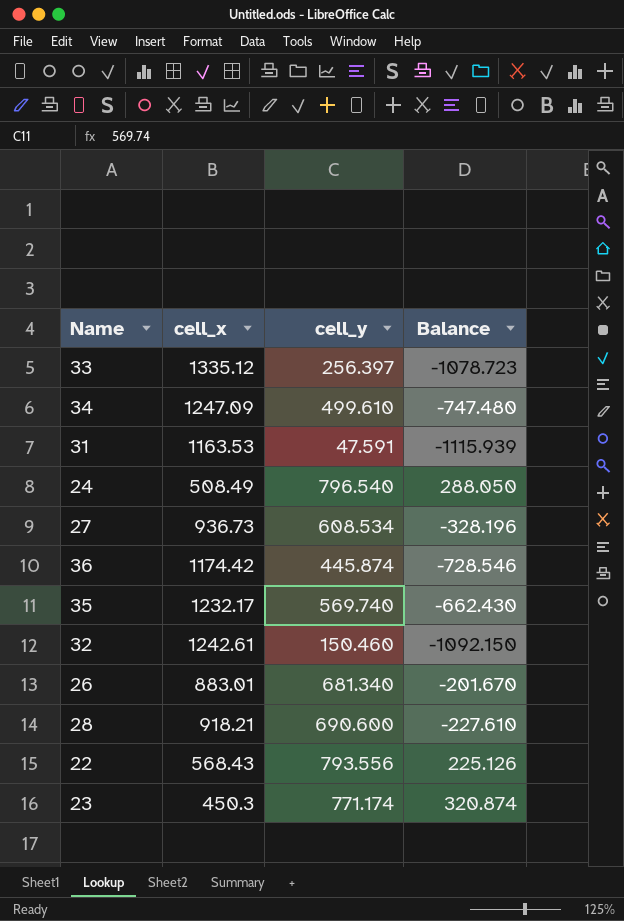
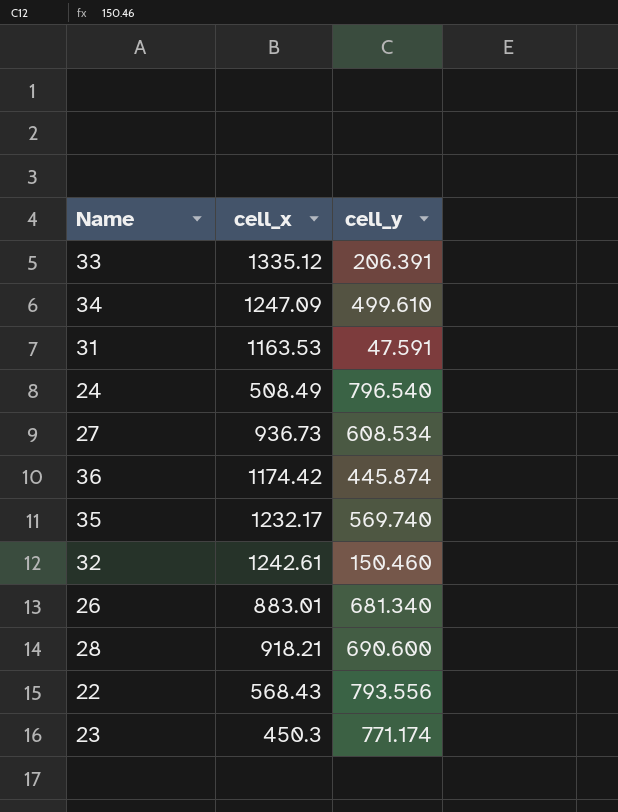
column Balance | formula: [cell_y] - [cell_x] -> none
33 | cell_y: 256.397 -> 206.391

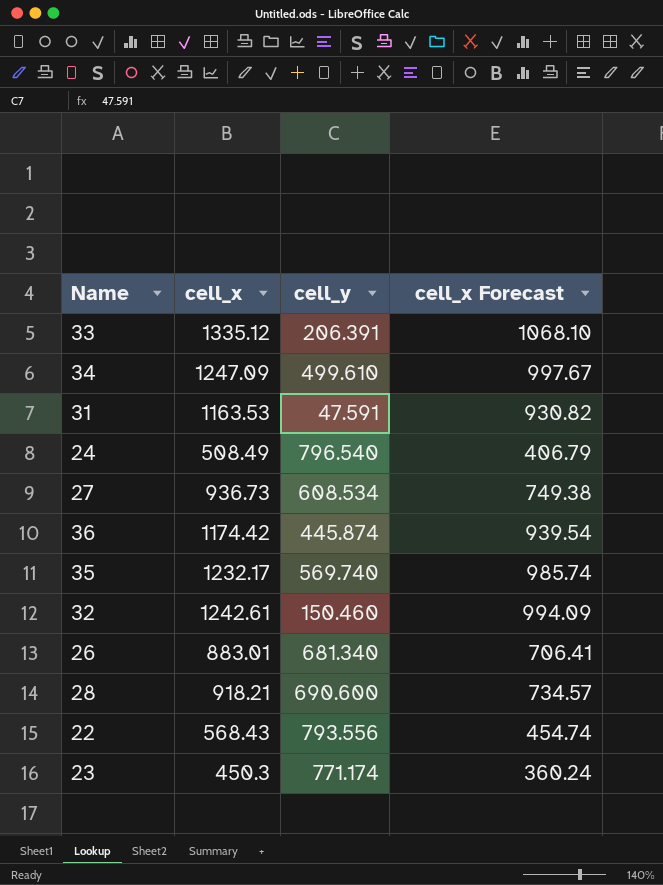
column cell_x Forecast | formula: none -> [cell_x] * 0.8

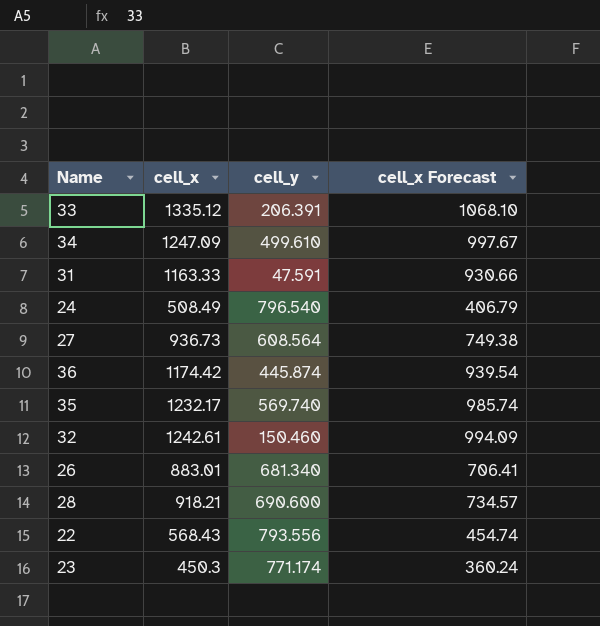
31 | cell_x: 1163.53 -> 1163.33
31 | cell_x Forecast: 930.82 -> 930.66
27 | cell_y: 608.534 -> 608.564

